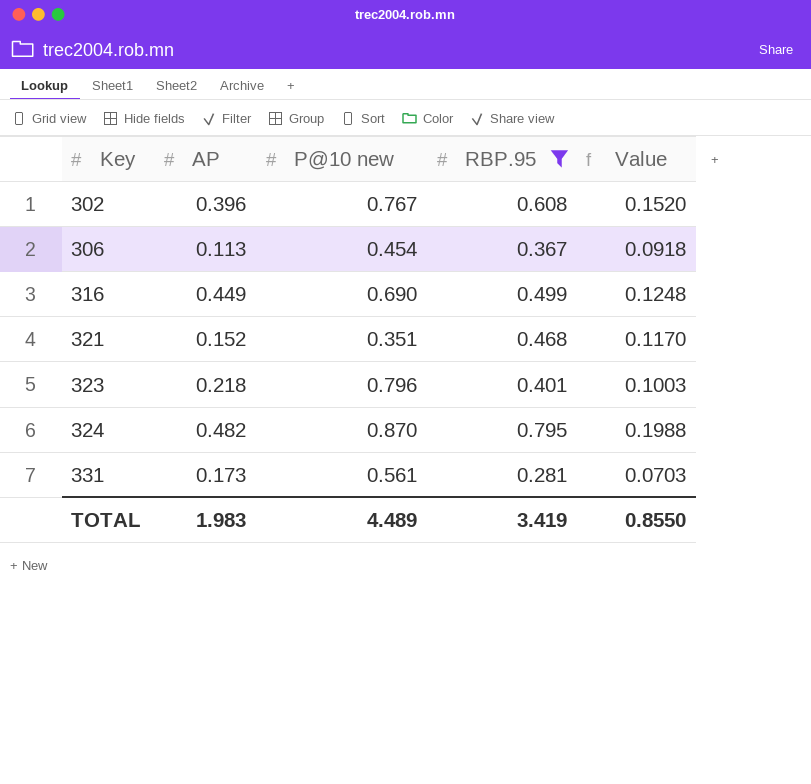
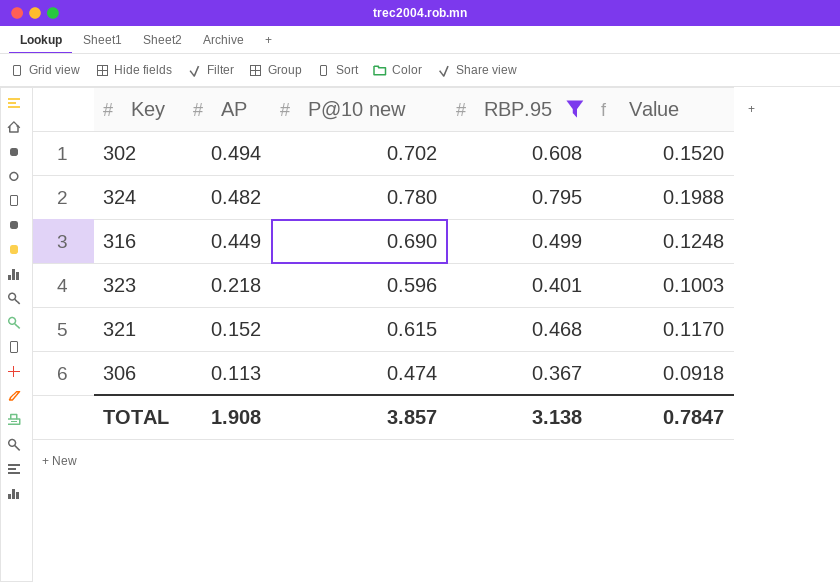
row order: Key ascending -> AP descending
row 331: 0.173 | 0.561 | 0.281 | 0.0703 -> none
302 | AP: 0.396 -> 0.494
302 | P@10 new: 0.767 -> 0.702
324 | P@10 new: 0.870 -> 0.780
323 | P@10 new: 0.796 -> 0.596
321 | P@10 new: 0.351 -> 0.615
306 | P@10 new: 0.454 -> 0.474
TOTAL | AP: 1.983 -> 1.908
TOTAL | P@10 new: 4.489 -> 3.857
TOTAL | RBP.95: 3.419 -> 3.138
TOTAL | Value: 0.8550 -> 0.7847

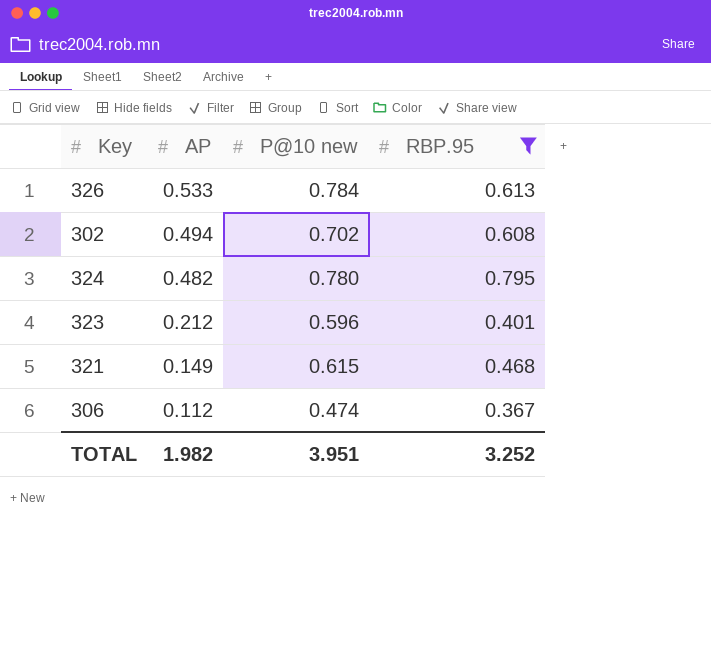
column Value | formula: [RBP.95] * 0.25 -> none
row 316: 0.449 | 0.690 | 0.499 | 0.1248 -> none
row 326: none -> 0.533 | 0.784 | 0.613
323 | AP: 0.218 -> 0.212
321 | AP: 0.152 -> 0.149
306 | AP: 0.113 -> 0.112
TOTAL | AP: 1.908 -> 1.982
TOTAL | P@10 new: 3.857 -> 3.951
TOTAL | RBP.95: 3.138 -> 3.252

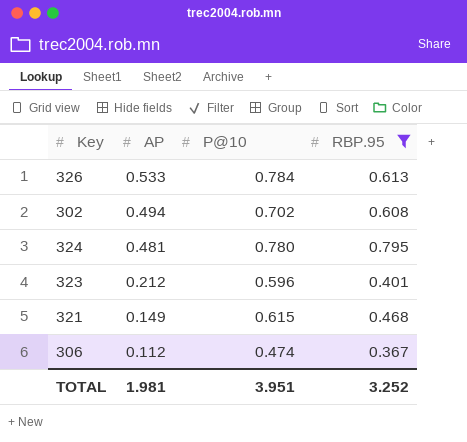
column name: P@10 new -> P@10
324 | AP: 0.482 -> 0.481
TOTAL | AP: 1.982 -> 1.981

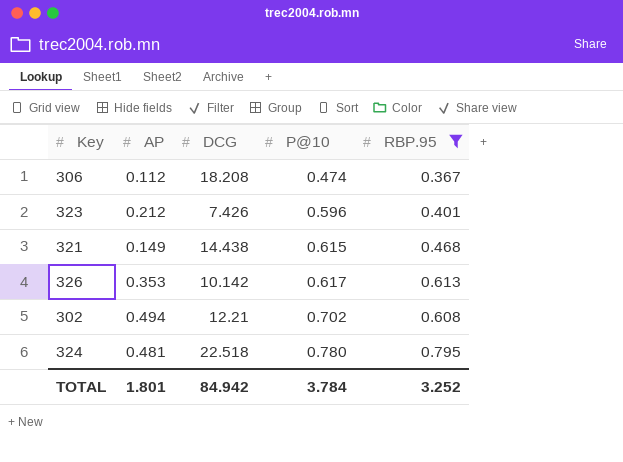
row order: AP descending -> P@10 ascending
column DCG | position: none -> 3
326 | AP: 0.533 -> 0.353
326 | P@10: 0.784 -> 0.617
TOTAL | AP: 1.981 -> 1.801
TOTAL | P@10: 3.951 -> 3.784

